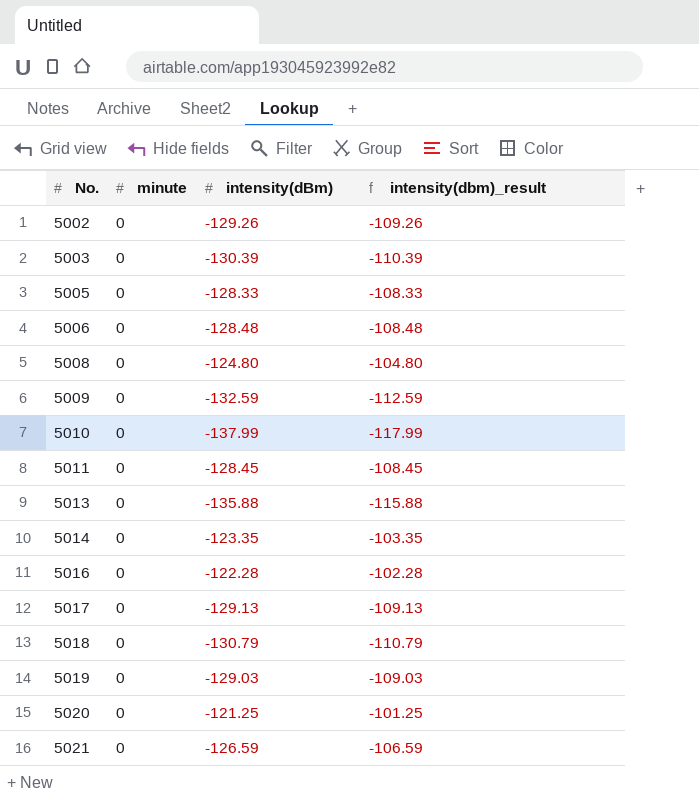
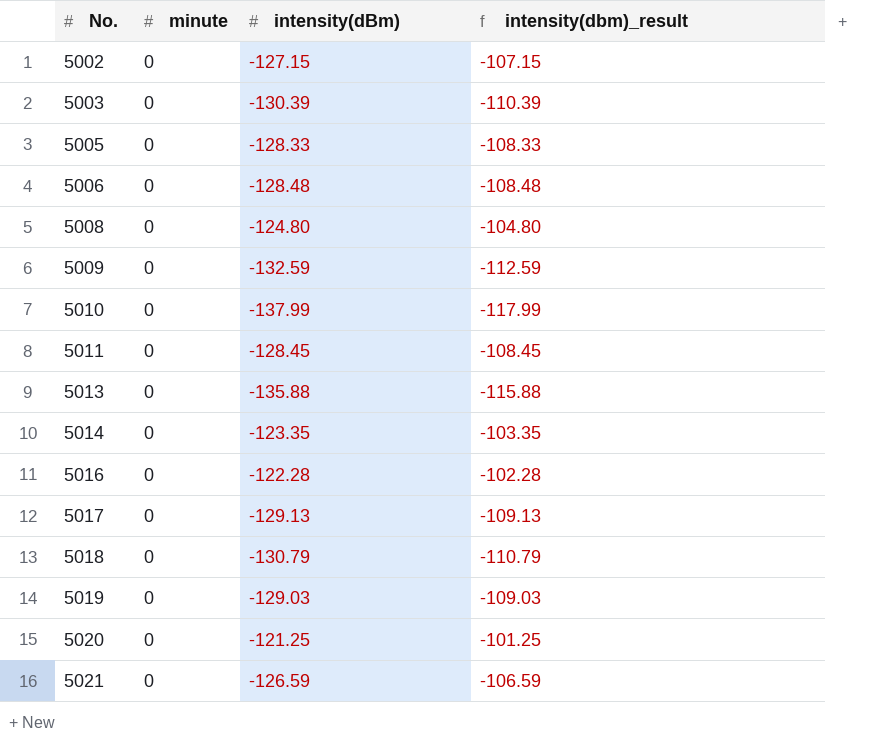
5002 | intensity(dBm): -129.26 -> -127.15
5002 | intensity(dbm)_result: -109.26 -> -107.15

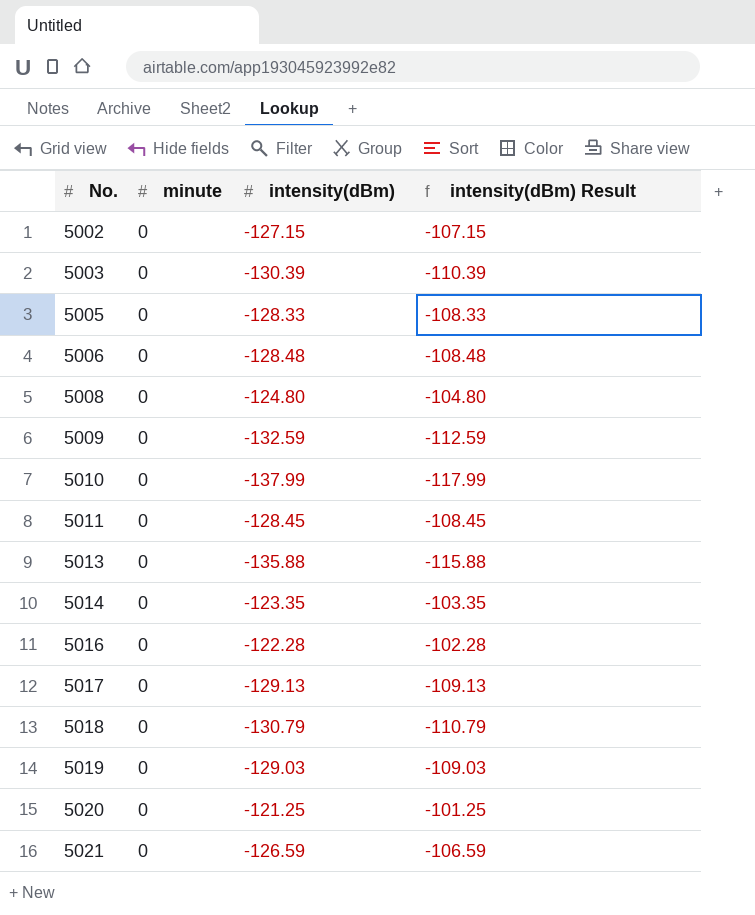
column name: intensity(dbm)_result -> intensity(dBm) Result

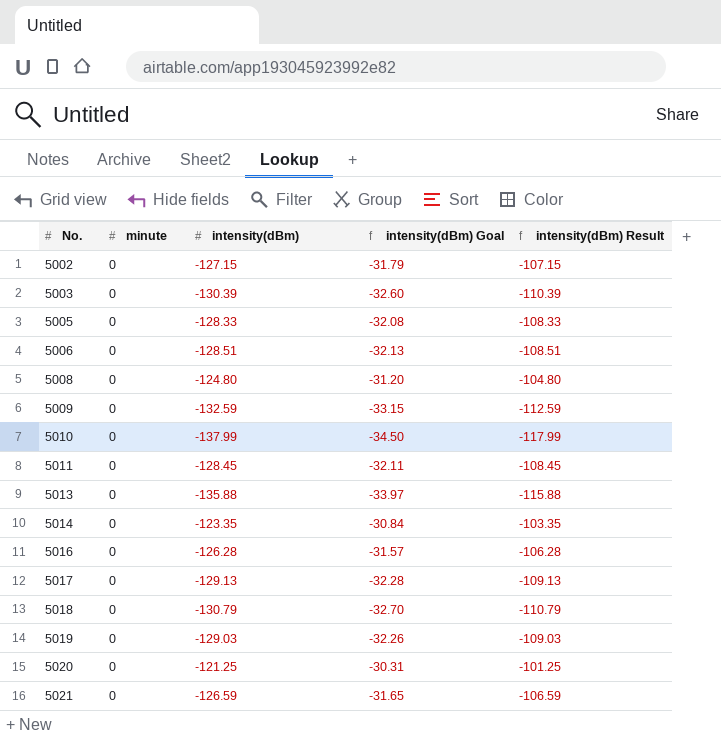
column intensity(dBm) Goal | formula: none -> [intensity(dBm)] * 0.25
5006 | intensity(dBm): -128.48 -> -128.51
5006 | intensity(dBm) Result: -108.48 -> -108.51
5016 | intensity(dBm): -122.28 -> -126.28
5016 | intensity(dBm) Result: -102.28 -> -106.28

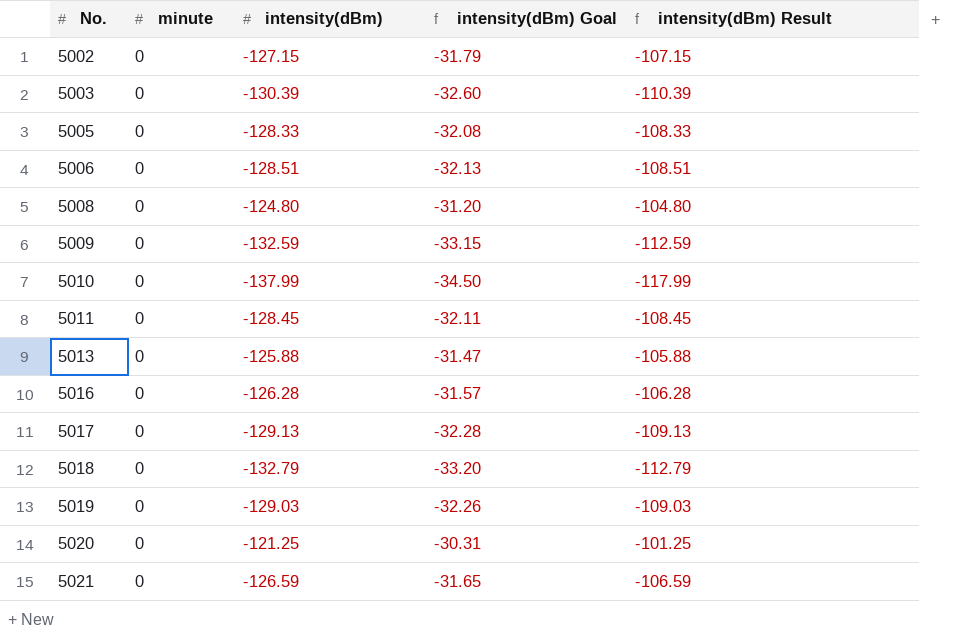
row 5014: 0 | -123.35 | -30.84 | -103.35 -> none
5013 | intensity(dBm): -135.88 -> -125.88
5013 | intensity(dBm) Goal: -33.97 -> -31.47
5013 | intensity(dBm) Result: -115.88 -> -105.88
5018 | intensity(dBm): -130.79 -> -132.79
5018 | intensity(dBm) Goal: -32.70 -> -33.20
5018 | intensity(dBm) Result: -110.79 -> -112.79

